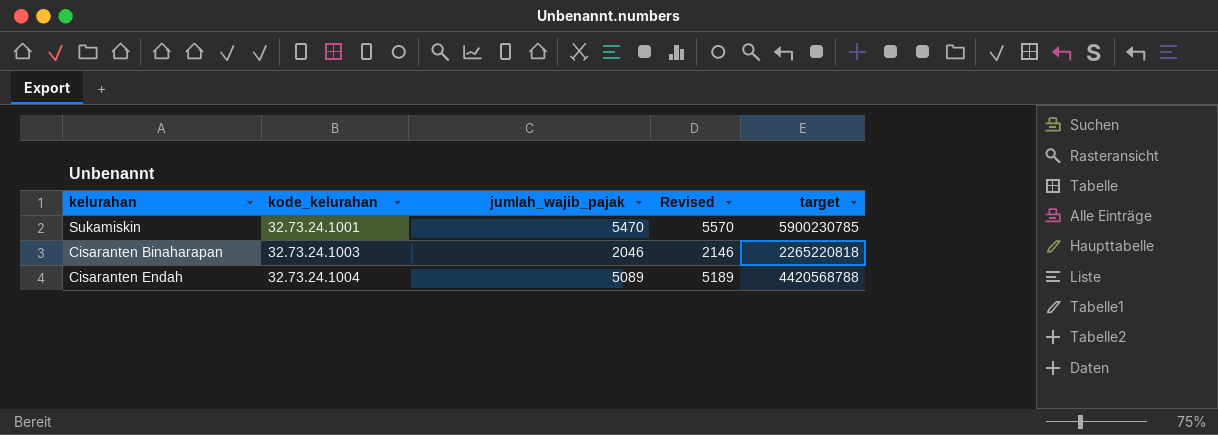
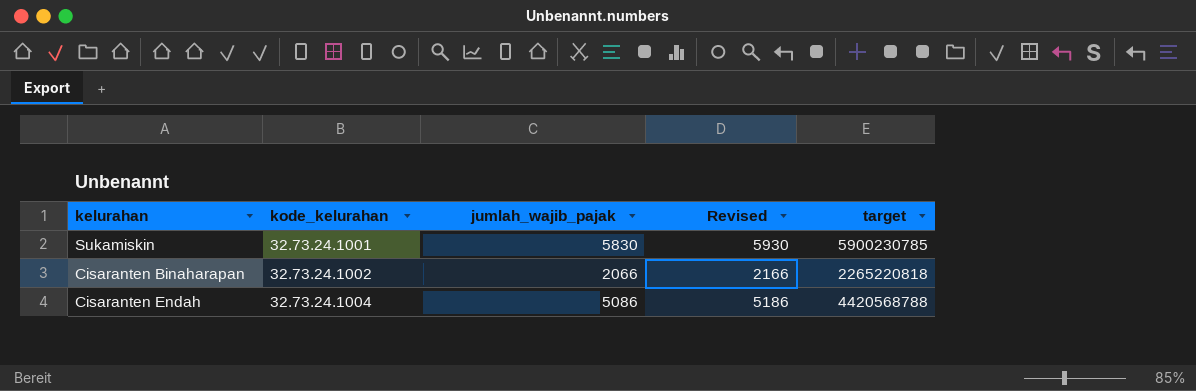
Sukamiskin | jumlah_wajib_pajak: 5470 -> 5830
Sukamiskin | Revised: 5570 -> 5930
Cisaranten Binaharapan | kode_kelurahan: 32.73.24.1003 -> 32.73.24.1002
Cisaranten Binaharapan | jumlah_wajib_pajak: 2046 -> 2066
Cisaranten Binaharapan | Revised: 2146 -> 2166
Cisaranten Endah | jumlah_wajib_pajak: 5089 -> 5086
Cisaranten Endah | Revised: 5189 -> 5186

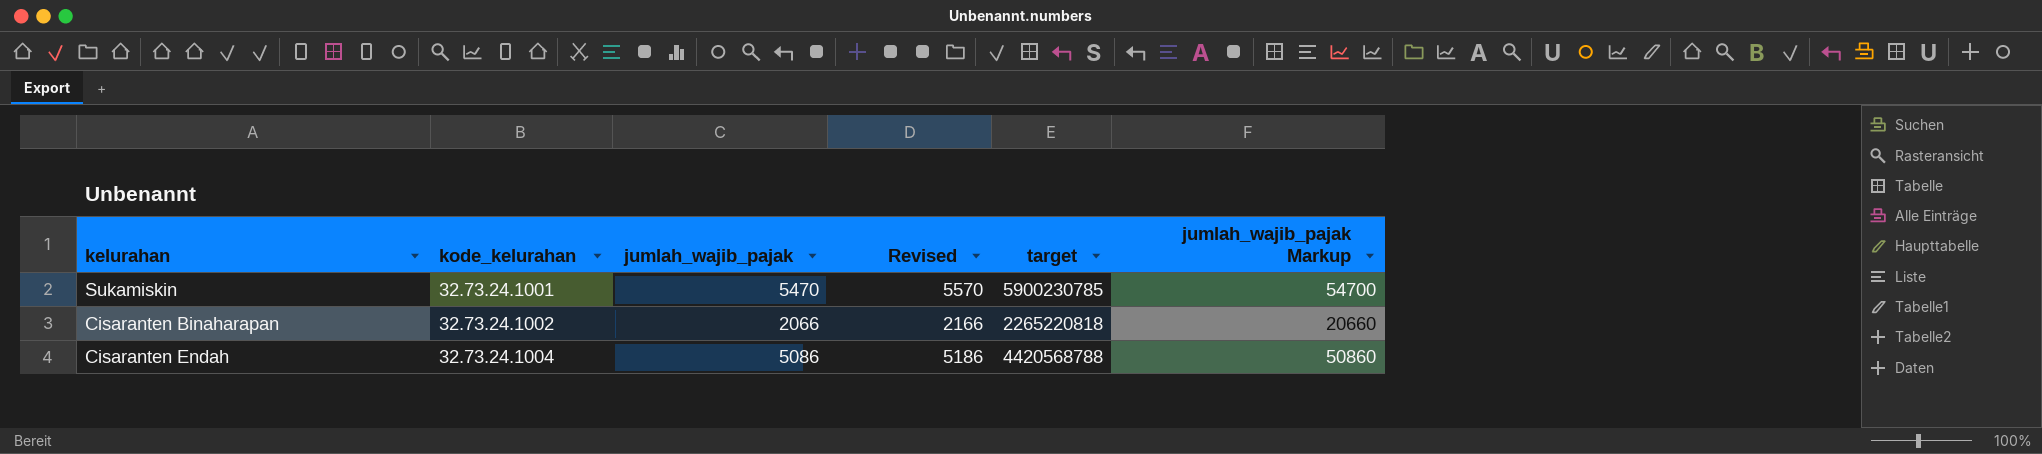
column jumlah_wajib_pajak Markup | formula: none -> [jumlah_wajib_pajak] * 10
Sukamiskin | jumlah_wajib_pajak: 5830 -> 5470
Sukamiskin | Revised: 5930 -> 5570

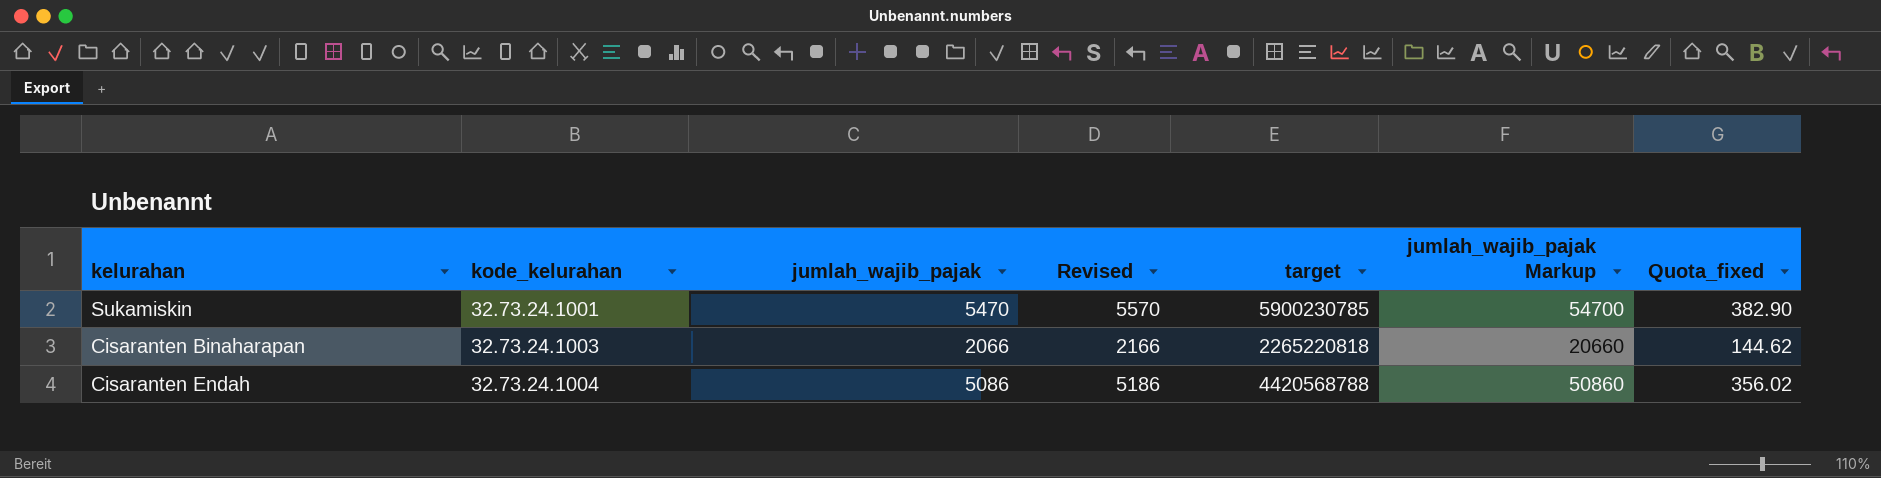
column Quota_fixed | formula: none -> [jumlah_wajib_pajak] * 0.07
Cisaranten Binaharapan | kode_kelurahan: 32.73.24.1002 -> 32.73.24.1003

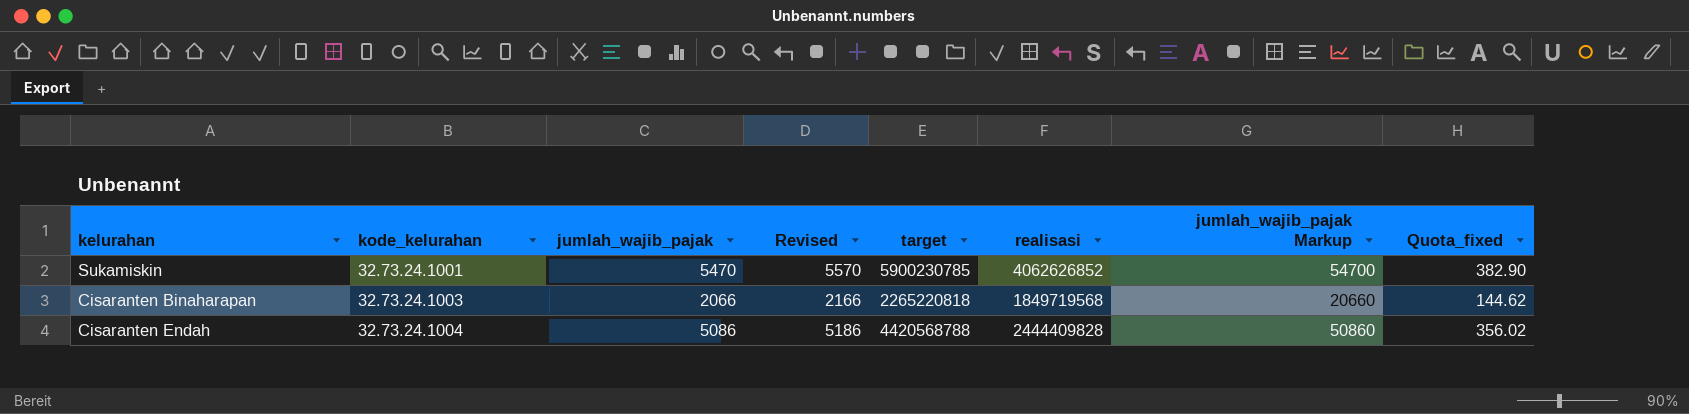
column realisasi | position: none -> 6

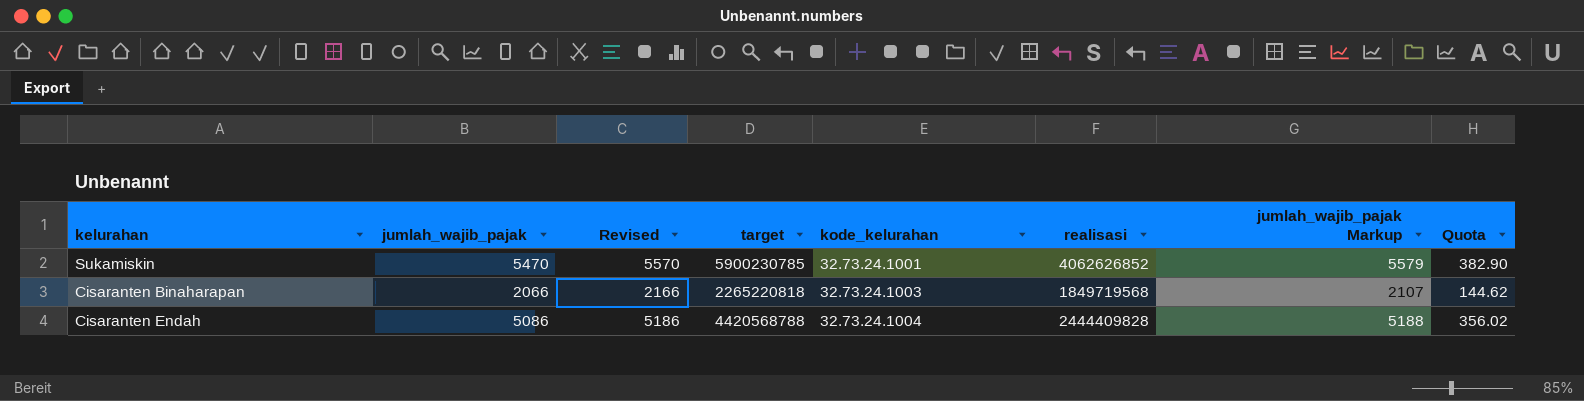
column kode_kelurahan | position: 2 -> 5
column jumlah_wajib_pajak Markup | formula: [jumlah_wajib_pajak] * 10 -> [jumlah_wajib_pajak] * 1.02
column name: Quota_fixed -> Quota

